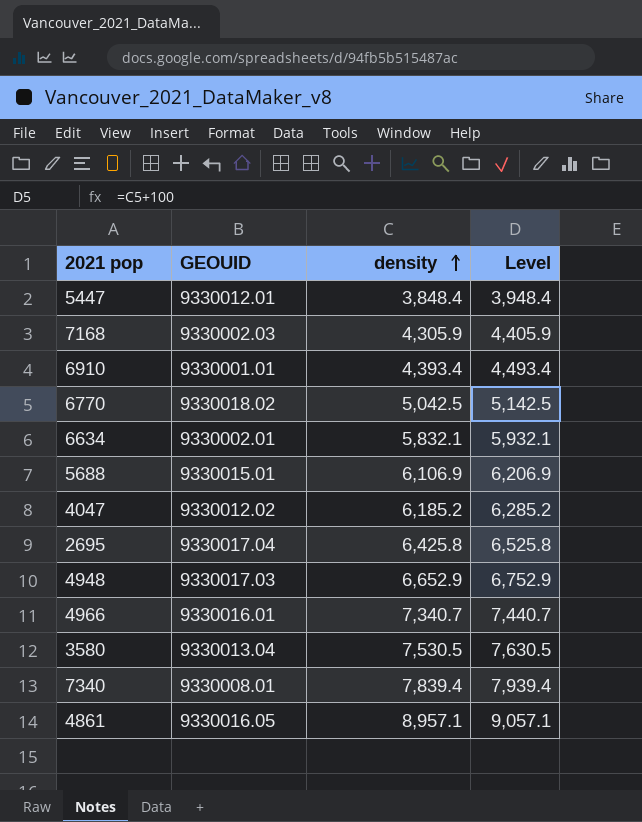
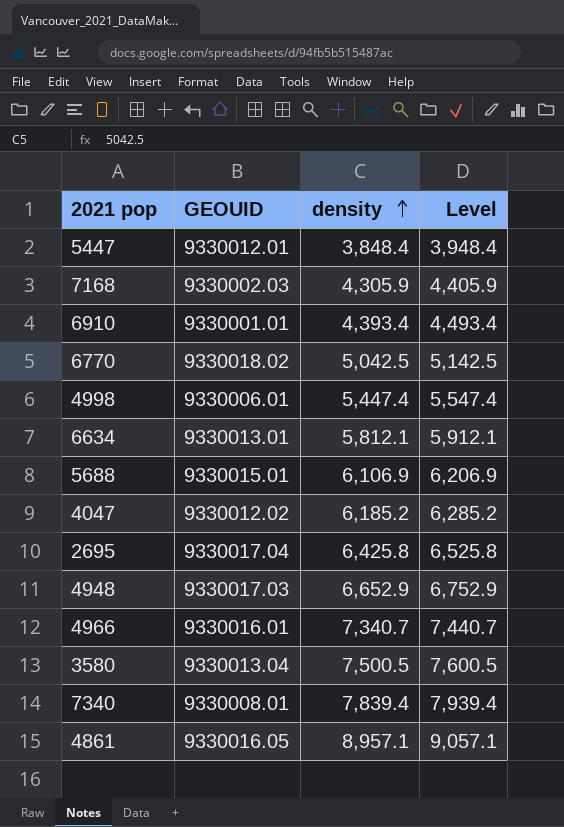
row 4998: none -> 9330006.01 | 5,447.4 | 5,547.4
6634 | GEOUID: 9330002.01 -> 9330013.01
6634 | density: 5,832.1 -> 5,812.1
6634 | Level: 5,932.1 -> 5,912.1
3580 | density: 7,530.5 -> 7,500.5
3580 | Level: 7,630.5 -> 7,600.5

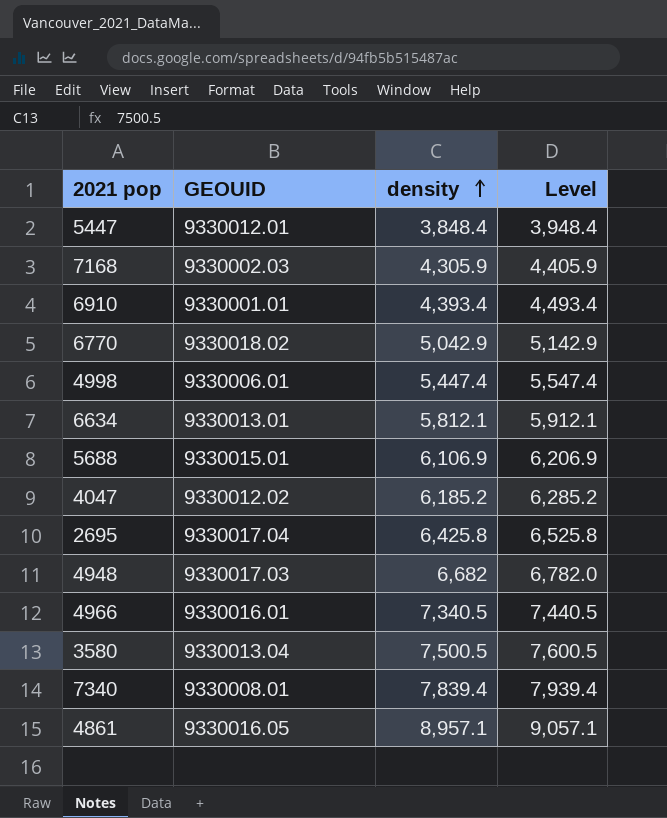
6770 | density: 5,042.5 -> 5,042.9
6770 | Level: 5,142.5 -> 5,142.9
4948 | density: 6,652.9 -> 6,682
4948 | Level: 6,752.9 -> 6,782.0
4966 | density: 7,340.7 -> 7,340.5
4966 | Level: 7,440.7 -> 7,440.5

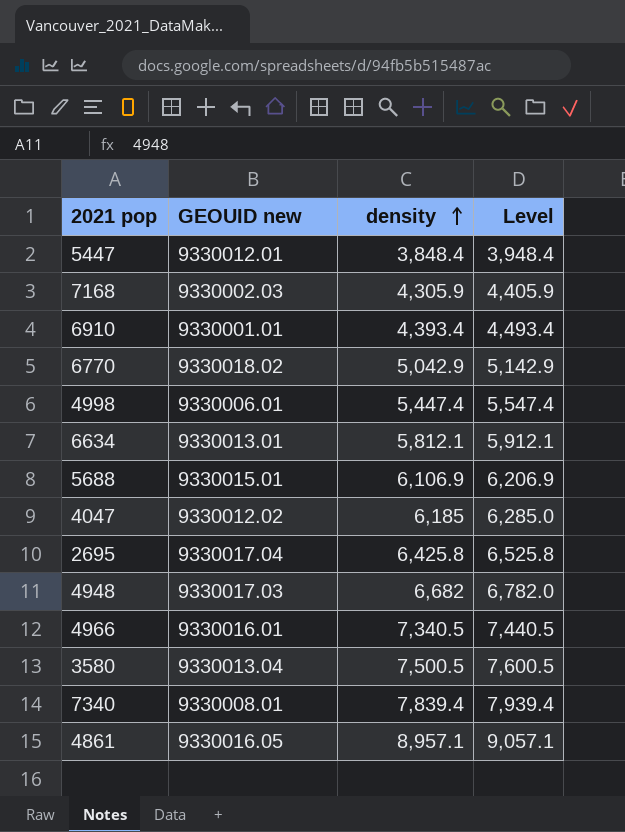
column name: GEOUID -> GEOUID new
4047 | density: 6,185.2 -> 6,185
4047 | Level: 6,285.2 -> 6,285.0

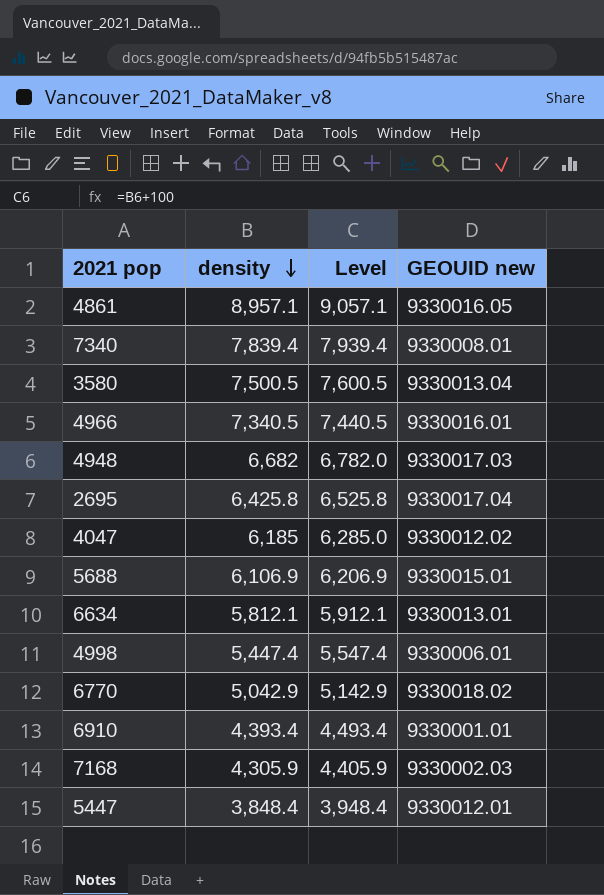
row order: density ascending -> density descending
column GEOUID new | position: 2 -> 4

